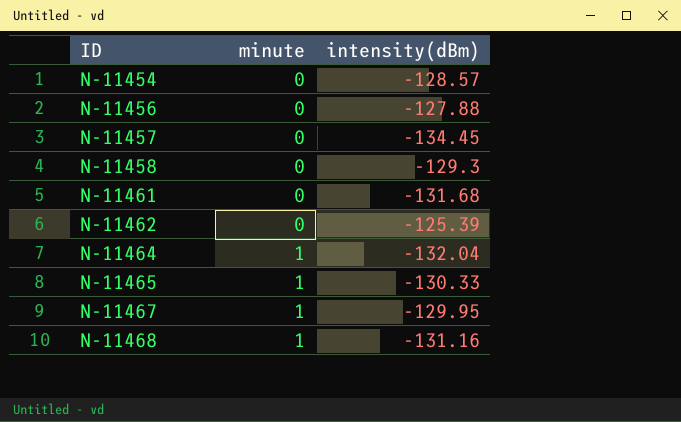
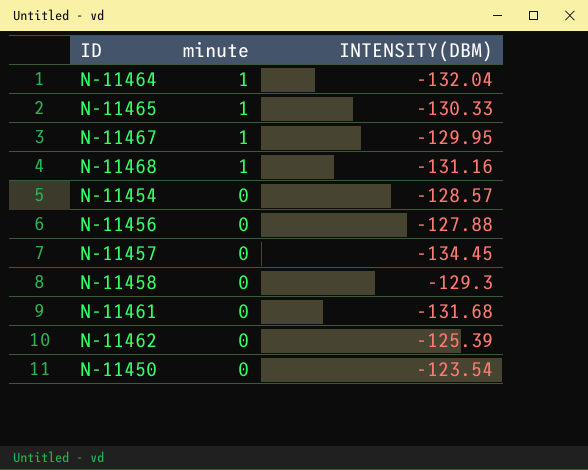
row order: ID ascending -> minute descending
column name: intensity(dBm) -> INTENSITY(DBM)
row N-11450: none -> 0 | -123.54

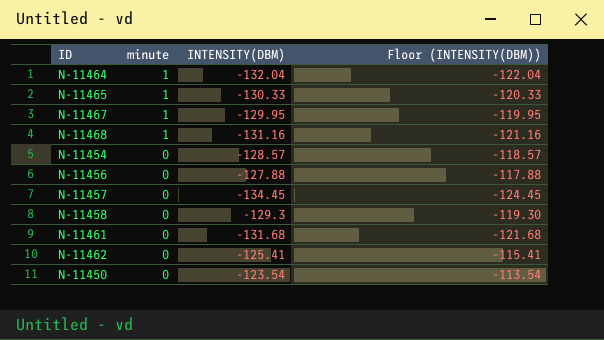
column Floor (INTENSITY(DBM)) | formula: none -> [INTENSITY(DBM)] + 10
N-11462 | INTENSITY(DBM): -125.39 -> -125.41

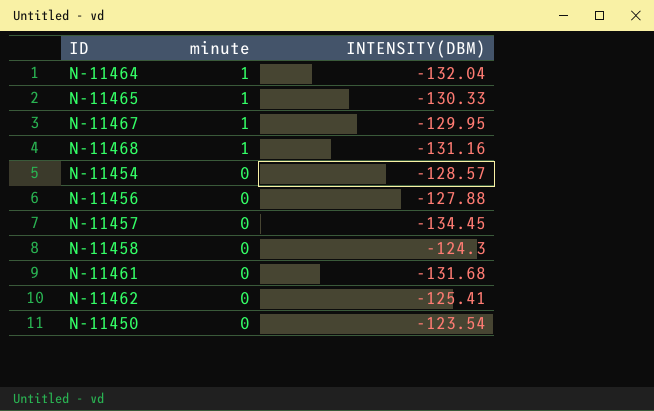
column Floor (INTENSITY(DBM)) | formula: [INTENSITY(DBM)] + 10 -> none
N-11458 | INTENSITY(DBM): -129.3 -> -124.3

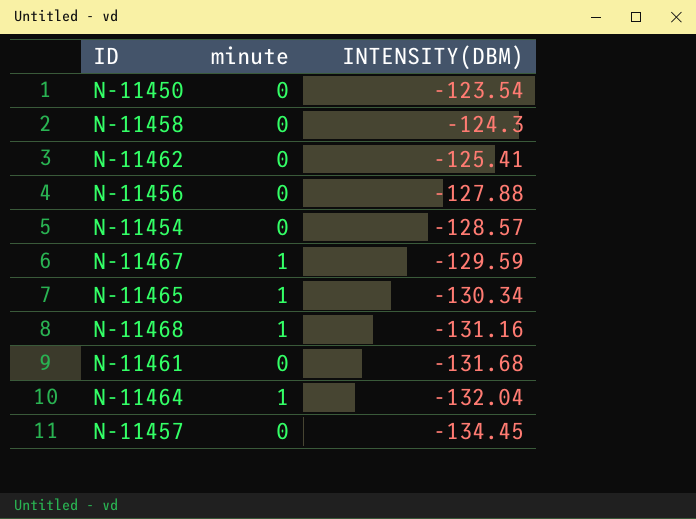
row order: minute descending -> INTENSITY(DBM) descending
N-11467 | INTENSITY(DBM): -129.95 -> -129.59
N-11465 | INTENSITY(DBM): -130.33 -> -130.34

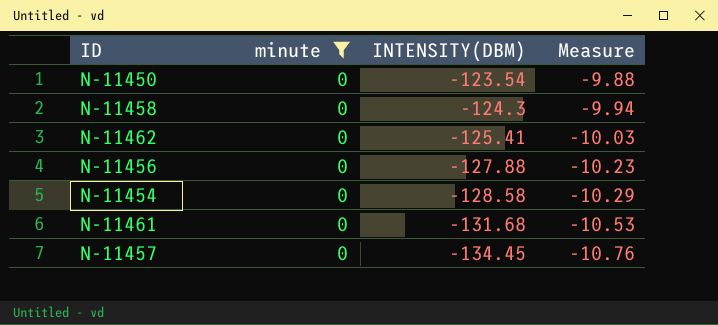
filter: none -> minute = 0
column Measure | formula: none -> [INTENSITY(DBM)] * 0.08
N-11454 | INTENSITY(DBM): -128.57 -> -128.58

